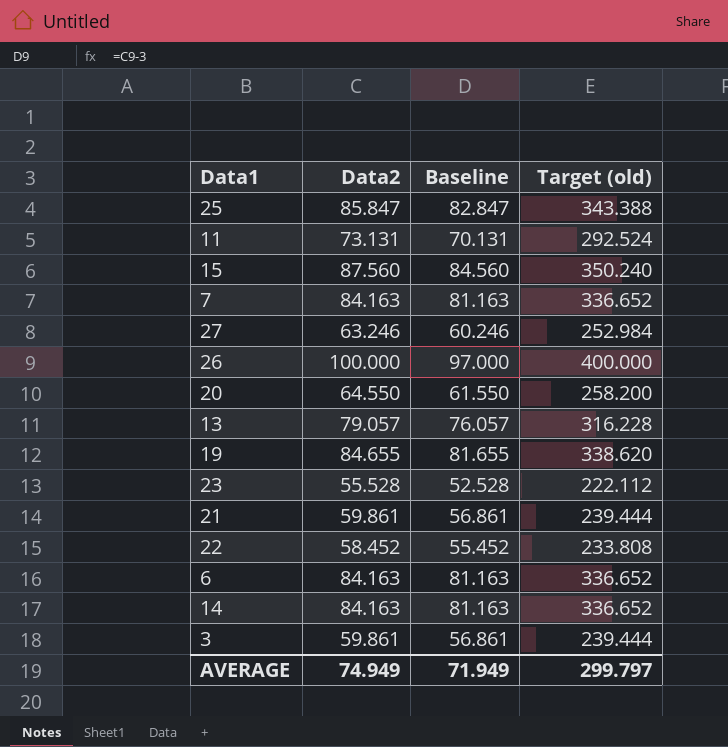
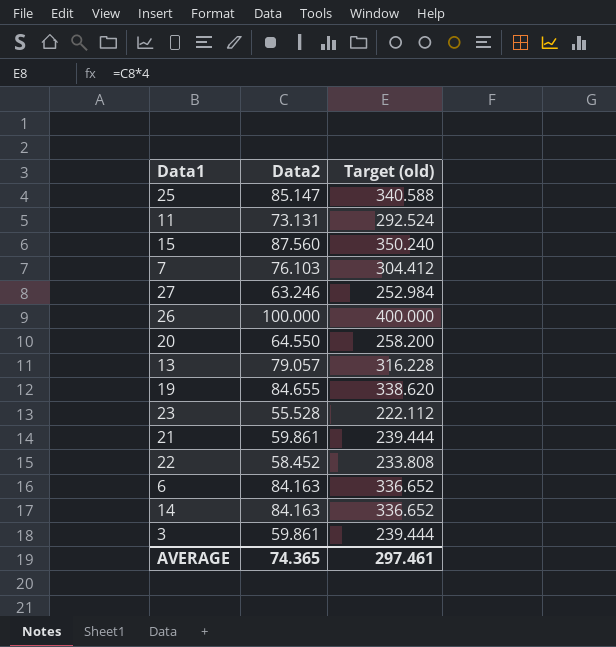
column Baseline | formula: [Data2] - 3 -> none
25 | Data2: 85.847 -> 85.147
25 | Target (old): 343.388 -> 340.588
7 | Data2: 84.163 -> 76.103
7 | Target (old): 336.652 -> 304.412
AVERAGE | Data2: 74.949 -> 74.365
AVERAGE | Target (old): 299.797 -> 297.461

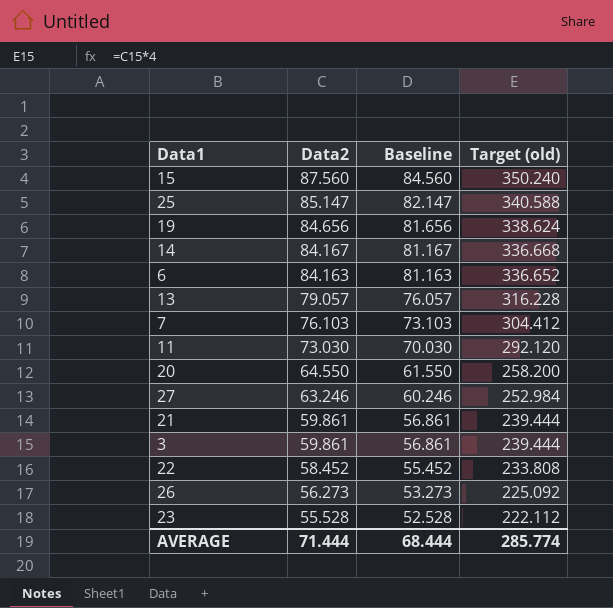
row order: none -> Data2 descending
column Baseline | formula: none -> [Data2] - 3
19 | Data2: 84.655 -> 84.656
19 | Target (old): 338.620 -> 338.624
14 | Data2: 84.163 -> 84.167
14 | Target (old): 336.652 -> 336.668
11 | Data2: 73.131 -> 73.030
11 | Target (old): 292.524 -> 292.120
26 | Data2: 100.000 -> 56.273
26 | Target (old): 400.000 -> 225.092
AVERAGE | Data2: 74.365 -> 71.444
AVERAGE | Target (old): 297.461 -> 285.774

